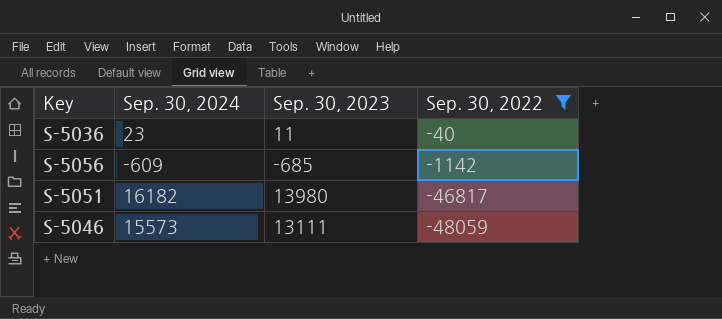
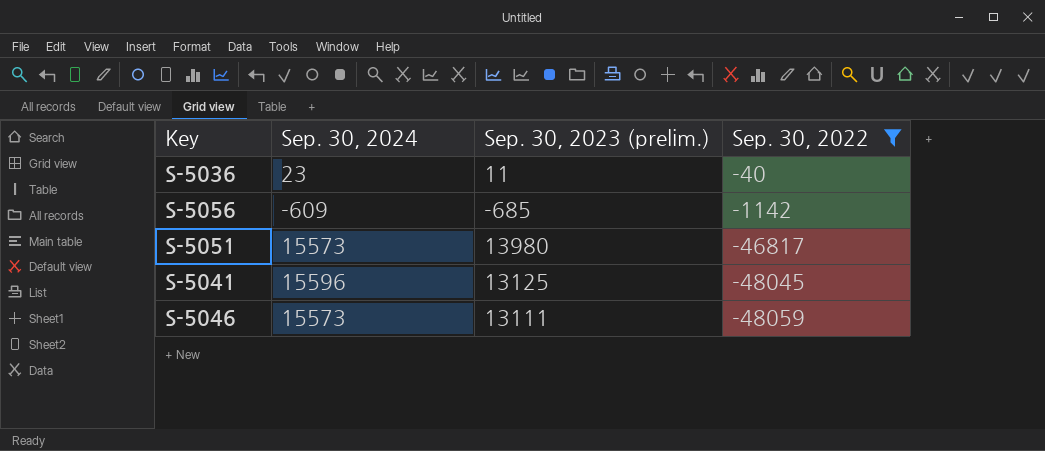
column name: Sep. 30, 2023 -> Sep. 30, 2023 (prelim.)
S-5051 | Sep. 30, 2024: 16182 -> 15573
row S-5041: none -> 15596 | 13125 | -48045

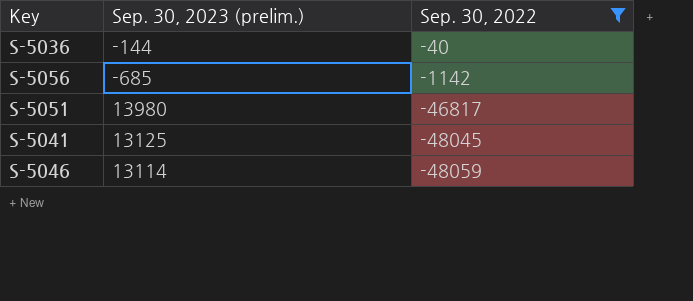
column Sep. 30, 2024 | position: 2 -> none
S-5036 | Sep. 30, 2023 (prelim.): 11 -> -144
S-5046 | Sep. 30, 2023 (prelim.): 13111 -> 13114

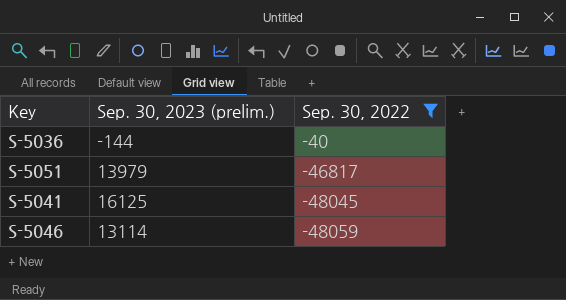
row S-5056: -685 | -1142 -> none
S-5051 | Sep. 30, 2023 (prelim.): 13980 -> 13979
S-5041 | Sep. 30, 2023 (prelim.): 13125 -> 16125

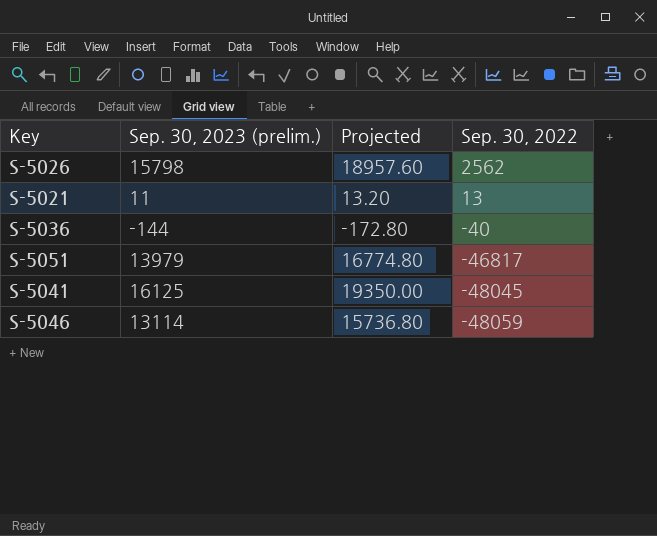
filter: Sep. 30, 2022 <= -40 -> none
column Projected | formula: none -> [Sep. 30, 2023 (prelim.)] * 1.2

